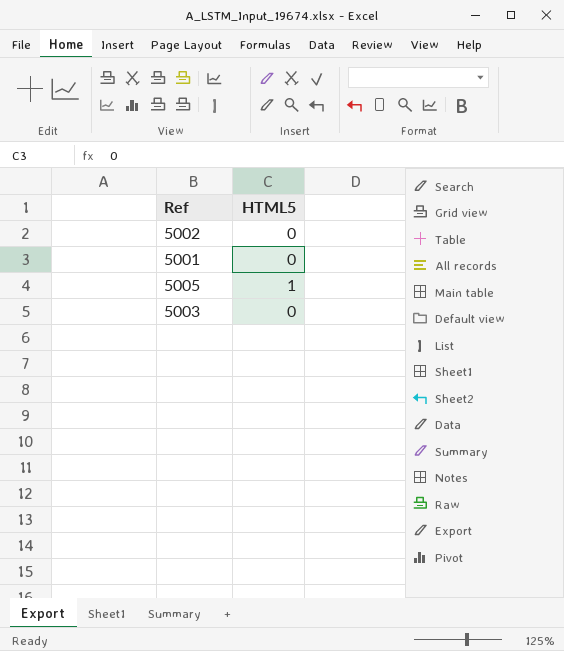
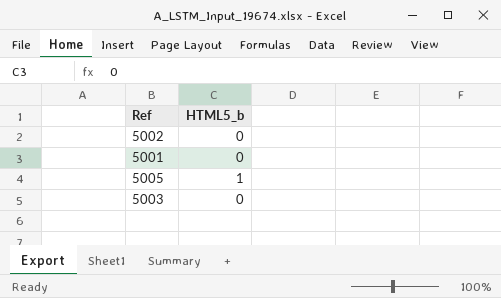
column name: HTML5 -> HTML5_b

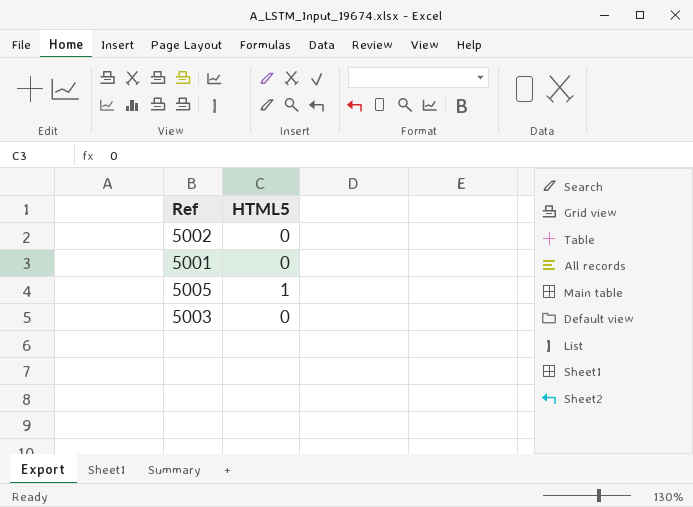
column name: HTML5_b -> HTML5

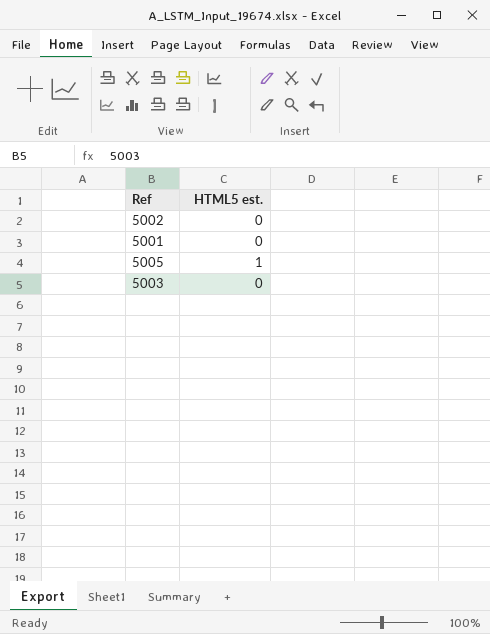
column name: HTML5 -> HTML5 est.

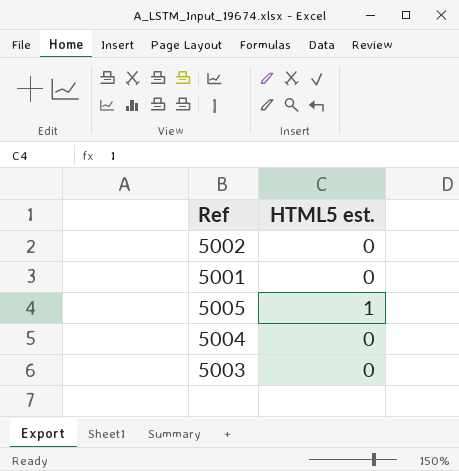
row 5004: none -> 0

